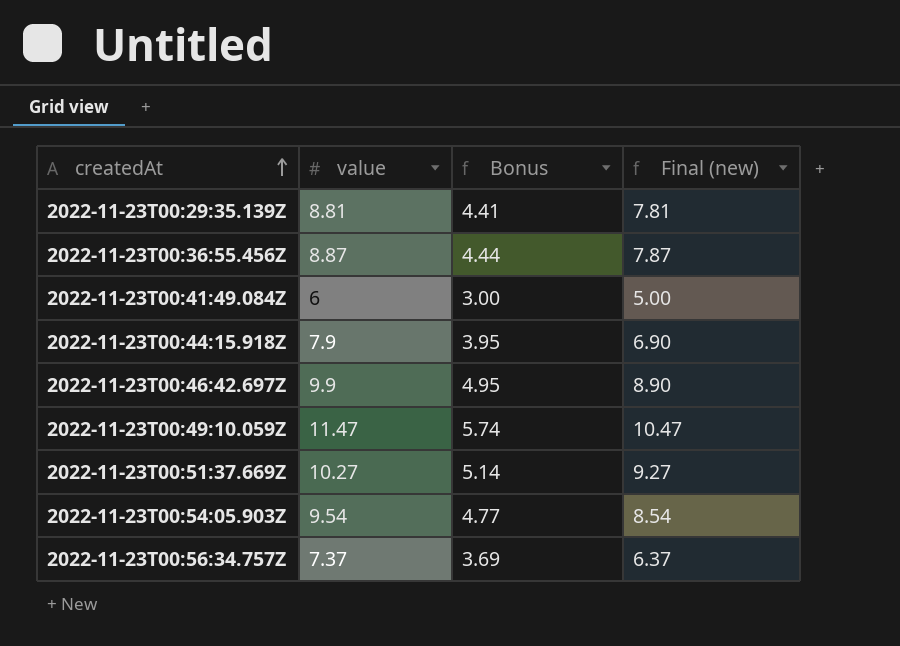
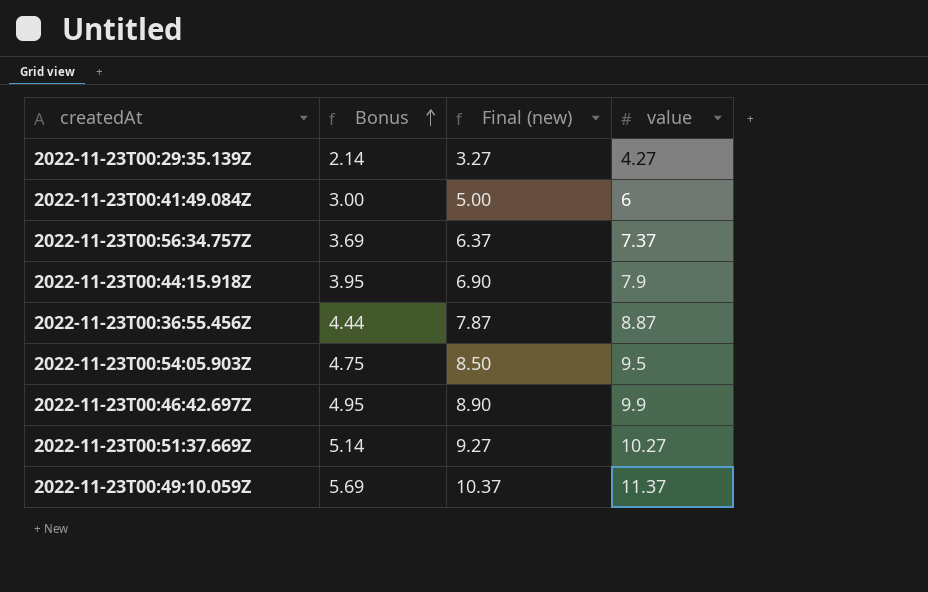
row order: createdAt ascending -> Bonus ascending
column value | position: 2 -> 4
2022-11-23T00:29:35.139Z | Bonus: 4.41 -> 2.14
2022-11-23T00:29:35.139Z | Final (new): 7.81 -> 3.27
2022-11-23T00:29:35.139Z | value: 8.81 -> 4.27
2022-11-23T00:54:05.903Z | Bonus: 4.77 -> 4.75
2022-11-23T00:54:05.903Z | Final (new): 8.54 -> 8.50
2022-11-23T00:54:05.903Z | value: 9.54 -> 9.5
2022-11-23T00:49:10.059Z | Bonus: 5.74 -> 5.69
2022-11-23T00:49:10.059Z | Final (new): 10.47 -> 10.37
2022-11-23T00:49:10.059Z | value: 11.47 -> 11.37

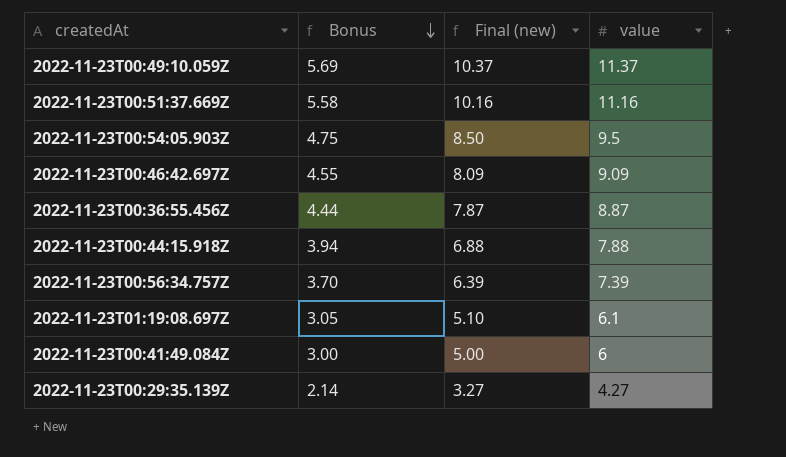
row order: Bonus ascending -> Bonus descending
2022-11-23T00:51:37.669Z | Bonus: 5.14 -> 5.58
2022-11-23T00:51:37.669Z | Final (new): 9.27 -> 10.16
2022-11-23T00:51:37.669Z | value: 10.27 -> 11.16
2022-11-23T00:46:42.697Z | Bonus: 4.95 -> 4.55
2022-11-23T00:46:42.697Z | Final (new): 8.90 -> 8.09
2022-11-23T00:46:42.697Z | value: 9.9 -> 9.09
2022-11-23T00:44:15.918Z | Bonus: 3.95 -> 3.94
2022-11-23T00:44:15.918Z | Final (new): 6.90 -> 6.88
2022-11-23T00:44:15.918Z | value: 7.9 -> 7.88
2022-11-23T00:56:34.757Z | Bonus: 3.69 -> 3.70
2022-11-23T00:56:34.757Z | Final (new): 6.37 -> 6.39
2022-11-23T00:56:34.757Z | value: 7.37 -> 7.39
row 2022-11-23T01:19:08.697Z: none -> 3.05 | 5.10 | 6.1

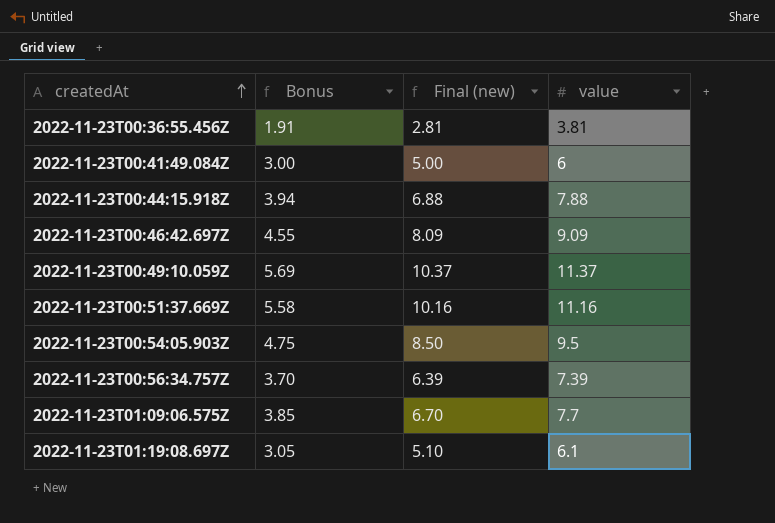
row order: Bonus descending -> createdAt ascending
row 2022-11-23T00:29:35.139Z: 2.14 | 3.27 | 4.27 -> none
2022-11-23T00:36:55.456Z | Bonus: 4.44 -> 1.91
2022-11-23T00:36:55.456Z | Final (new): 7.87 -> 2.81
2022-11-23T00:36:55.456Z | value: 8.87 -> 3.81
row 2022-11-23T01:09:06.575Z: none -> 3.85 | 6.70 | 7.7

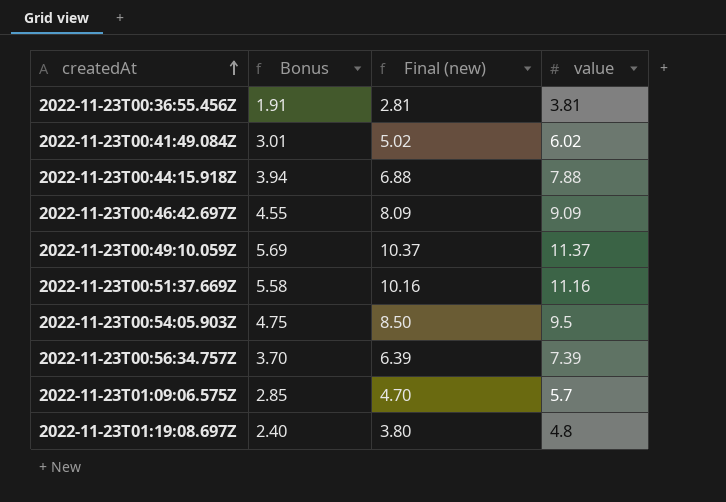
2022-11-23T00:41:49.084Z | Bonus: 3.00 -> 3.01
2022-11-23T00:41:49.084Z | Final (new): 5.00 -> 5.02
2022-11-23T00:41:49.084Z | value: 6 -> 6.02
2022-11-23T01:09:06.575Z | Bonus: 3.85 -> 2.85
2022-11-23T01:09:06.575Z | Final (new): 6.70 -> 4.70
2022-11-23T01:09:06.575Z | value: 7.7 -> 5.7
2022-11-23T01:19:08.697Z | Bonus: 3.05 -> 2.40
2022-11-23T01:19:08.697Z | Final (new): 5.10 -> 3.80
2022-11-23T01:19:08.697Z | value: 6.1 -> 4.8

